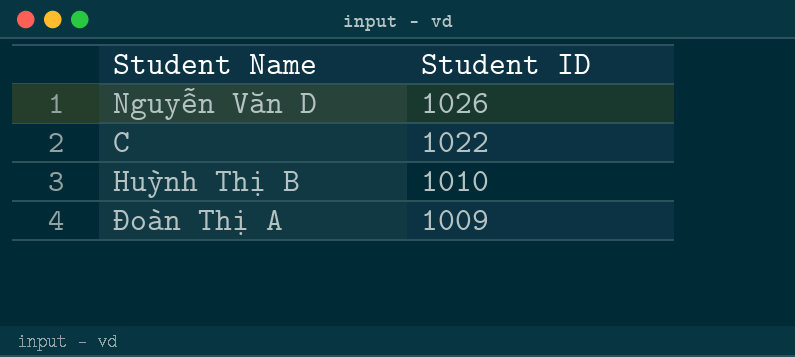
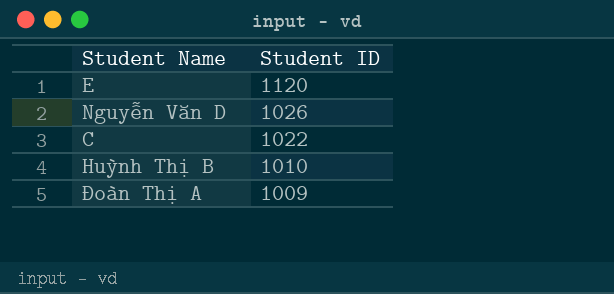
row E: none -> 1120

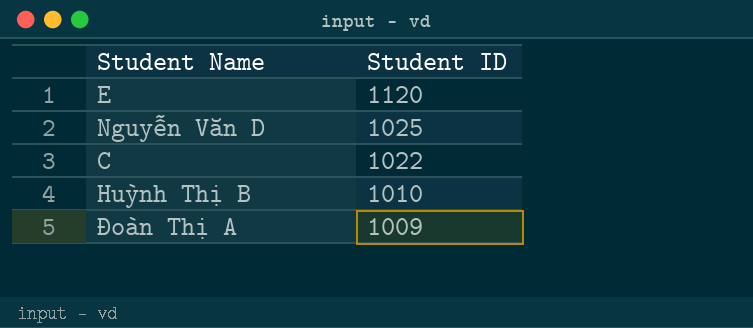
Nguyễn Văn D | Student ID: 1026 -> 1025

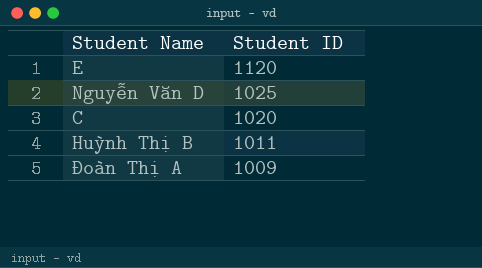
C | Student ID: 1022 -> 1020
Huỳnh Thị B | Student ID: 1010 -> 1011

